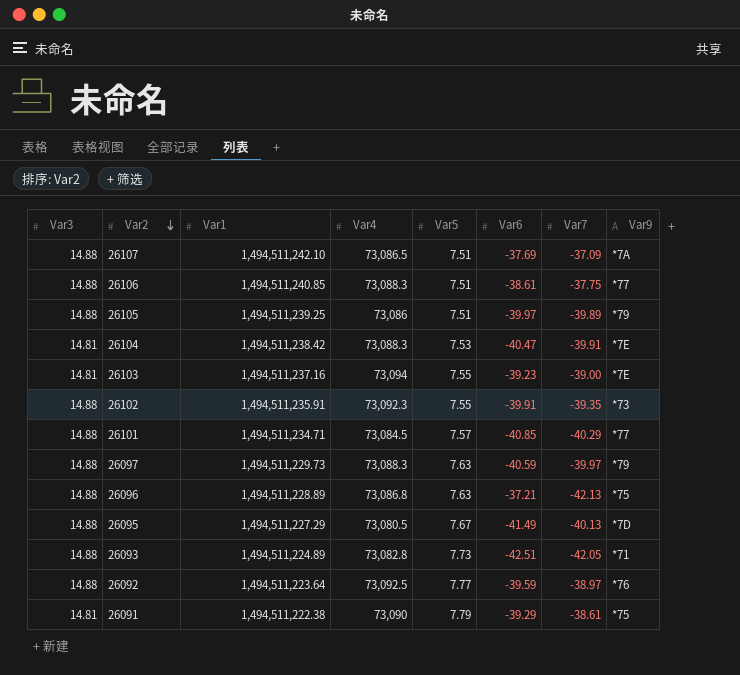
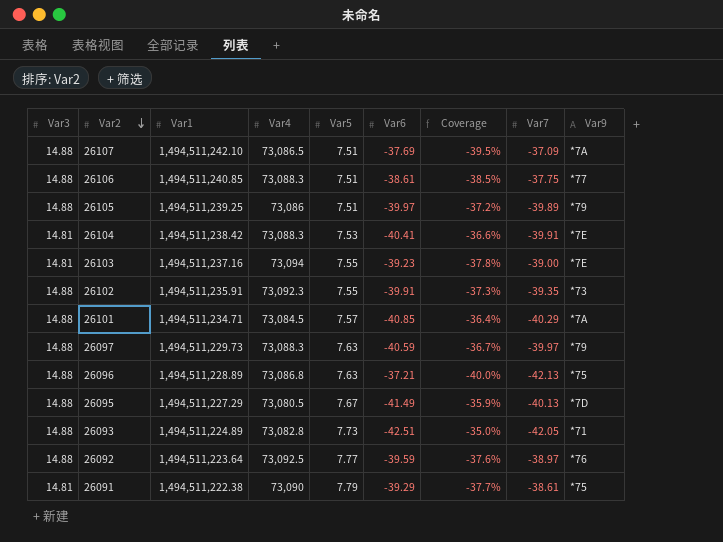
column Coverage | formula: none -> [Var3] / [Var6]
26104 | Var6: -40.47 -> -40.41
26101 | Var9: *77 -> *7A

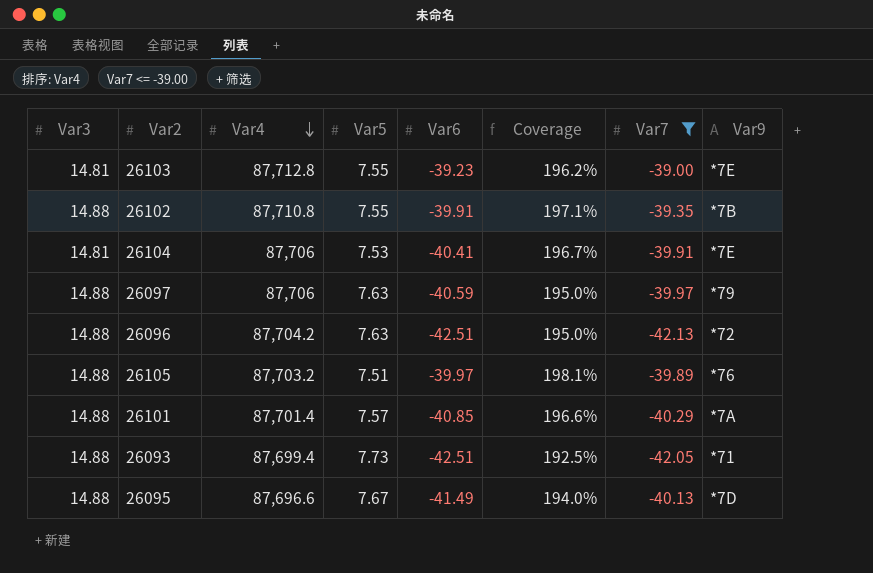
filter: none -> Var7 <= -39.00
row order: Var2 descending -> Var4 descending
column Var1 | position: 3 -> none
column Coverage | formula: [Var3] / [Var6] -> [Var3] / [Var5]
26103 | Var4: 73,094 -> 87,712.8
26102 | Var4: 73,092.3 -> 87,710.8
26102 | Var9: *73 -> *7B
26104 | Var4: 73,088.3 -> 87,706
26097 | Var4: 73,088.3 -> 87,706
26096 | Var4: 73,086.8 -> 87,704.2
26096 | Var6: -37.21 -> -42.51
26096 | Var9: *75 -> *72
26105 | Var4: 73,086 -> 87,703.2
26105 | Var9: *79 -> *76
26101 | Var4: 73,084.5 -> 87,701.4
26093 | Var4: 73,082.8 -> 87,699.4
26095 | Var4: 73,080.5 -> 87,696.6

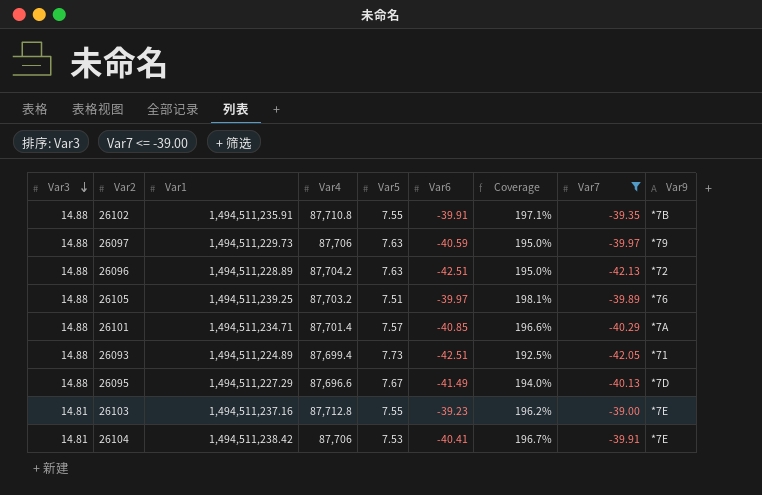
row order: Var4 descending -> Var3 descending
column Var1 | position: none -> 3

